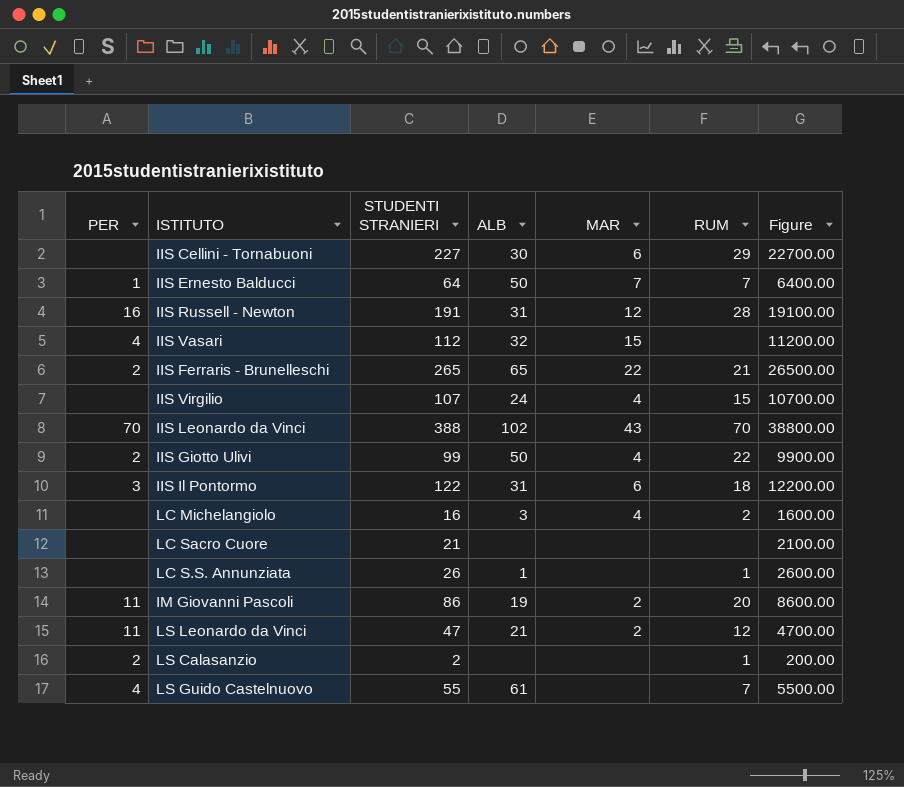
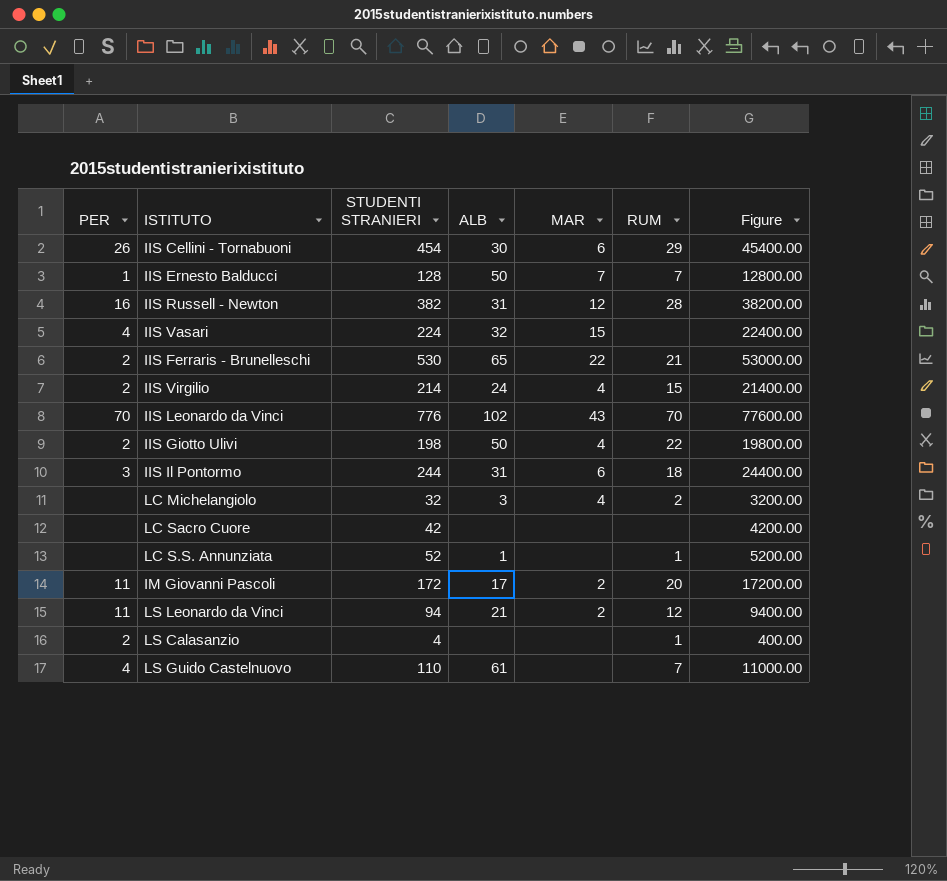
IIS Cellini - Tornabuoni | PER: none -> 26
IIS Cellini - Tornabuoni | STUDENTI STRANIERI: 227 -> 454
IIS Cellini - Tornabuoni | Figure: 22700.00 -> 45400.00
IIS Ernesto Balducci | STUDENTI STRANIERI: 64 -> 128
IIS Ernesto Balducci | Figure: 6400.00 -> 12800.00
IIS Russell - Newton | STUDENTI STRANIERI: 191 -> 382
IIS Russell - Newton | Figure: 19100.00 -> 38200.00
IIS Vasari | STUDENTI STRANIERI: 112 -> 224
IIS Vasari | Figure: 11200.00 -> 22400.00
IIS Ferraris - Brunelleschi | STUDENTI STRANIERI: 265 -> 530
IIS Ferraris - Brunelleschi | Figure: 26500.00 -> 53000.00
IIS Virgilio | PER: none -> 2
IIS Virgilio | STUDENTI STRANIERI: 107 -> 214
IIS Virgilio | Figure: 10700.00 -> 21400.00
IIS Leonardo da Vinci | STUDENTI STRANIERI: 388 -> 776
IIS Leonardo da Vinci | Figure: 38800.00 -> 77600.00
IIS Giotto Ulivi | STUDENTI STRANIERI: 99 -> 198
IIS Giotto Ulivi | Figure: 9900.00 -> 19800.00
IIS Il Pontormo | STUDENTI STRANIERI: 122 -> 244
IIS Il Pontormo | Figure: 12200.00 -> 24400.00
LC Michelangiolo | STUDENTI STRANIERI: 16 -> 32
LC Michelangiolo | Figure: 1600.00 -> 3200.00
LC Sacro Cuore | STUDENTI STRANIERI: 21 -> 42
LC Sacro Cuore | Figure: 2100.00 -> 4200.00
LC S.S. Annunziata | STUDENTI STRANIERI: 26 -> 52
LC S.S. Annunziata | Figure: 2600.00 -> 5200.00
IM Giovanni Pascoli | STUDENTI STRANIERI: 86 -> 172
IM Giovanni Pascoli | ALB: 19 -> 17
IM Giovanni Pascoli | Figure: 8600.00 -> 17200.00
LS Leonardo da Vinci | STUDENTI STRANIERI: 47 -> 94
LS Leonardo da Vinci | Figure: 4700.00 -> 9400.00
LS Calasanzio | STUDENTI STRANIERI: 2 -> 4
LS Calasanzio | Figure: 200.00 -> 400.00
LS Guido Castelnuovo | STUDENTI STRANIERI: 55 -> 110
LS Guido Castelnuovo | Figure: 5500.00 -> 11000.00

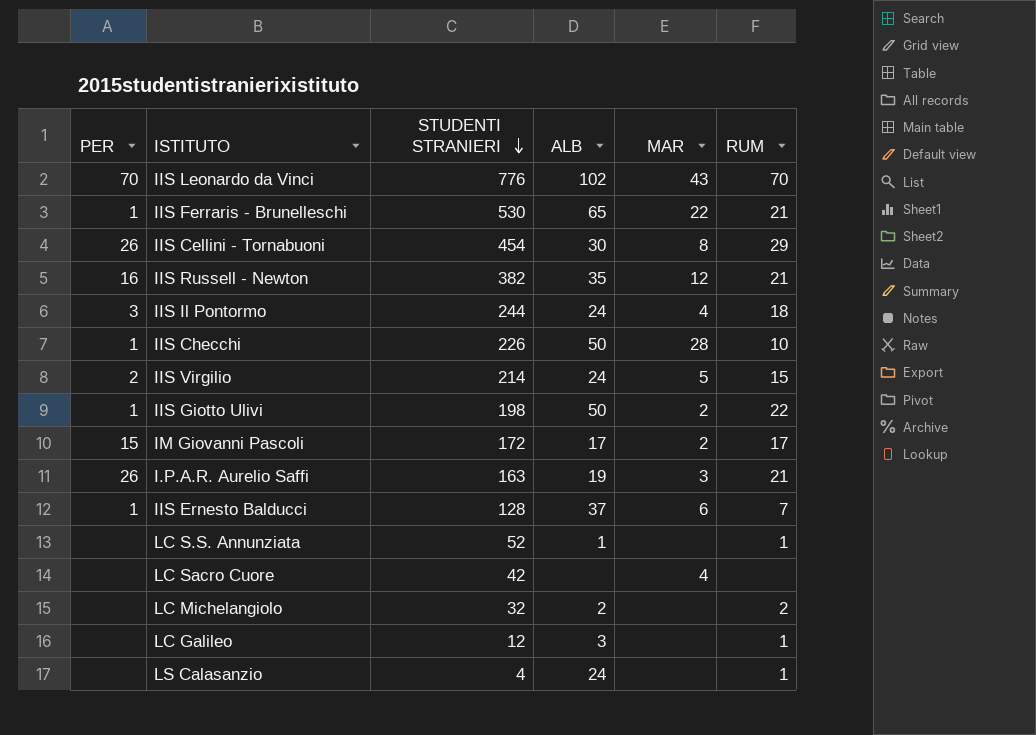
row order: none -> STUDENTI STRANIERI descending
column Figure | formula: [STUDENTI STRANIERI] * 100 -> none
row IIS Vasari: 4 | 224 | 32 | 15 | none | 22400.00 -> none
row LS Leonardo da Vinci: 11 | 94 | 21 | 2 | 12 | 9400.00 -> none
row LS Guido Castelnuovo: 4 | 110 | 61 | none | 7 | 11000.00 -> none
IIS Ferraris - Brunelleschi | PER: 2 -> 1
IIS Cellini - Tornabuoni | MAR: 6 -> 8
IIS Russell - Newton | ALB: 31 -> 35
IIS Russell - Newton | RUM: 28 -> 21
IIS Il Pontormo | ALB: 31 -> 24
IIS Il Pontormo | MAR: 6 -> 4
row IIS Checchi: none -> 1 | 226 | 50 | 28 | 10
IIS Virgilio | MAR: 4 -> 5
IIS Giotto Ulivi | PER: 2 -> 1
IIS Giotto Ulivi | MAR: 4 -> 2
IM Giovanni Pascoli | PER: 11 -> 15
IM Giovanni Pascoli | RUM: 20 -> 17
row I.P.A.R. Aurelio Saffi: none -> 26 | 163 | 19 | 3 | 21
IIS Ernesto Balducci | ALB: 50 -> 37
IIS Ernesto Balducci | MAR: 7 -> 6
LC Sacro Cuore | MAR: none -> 4
LC Michelangiolo | ALB: 3 -> 2
LC Michelangiolo | MAR: 4 -> none
row LC Galileo: none -> none | 12 | 3 | none | 1
LS Calasanzio | PER: 2 -> none
LS Calasanzio | ALB: none -> 24

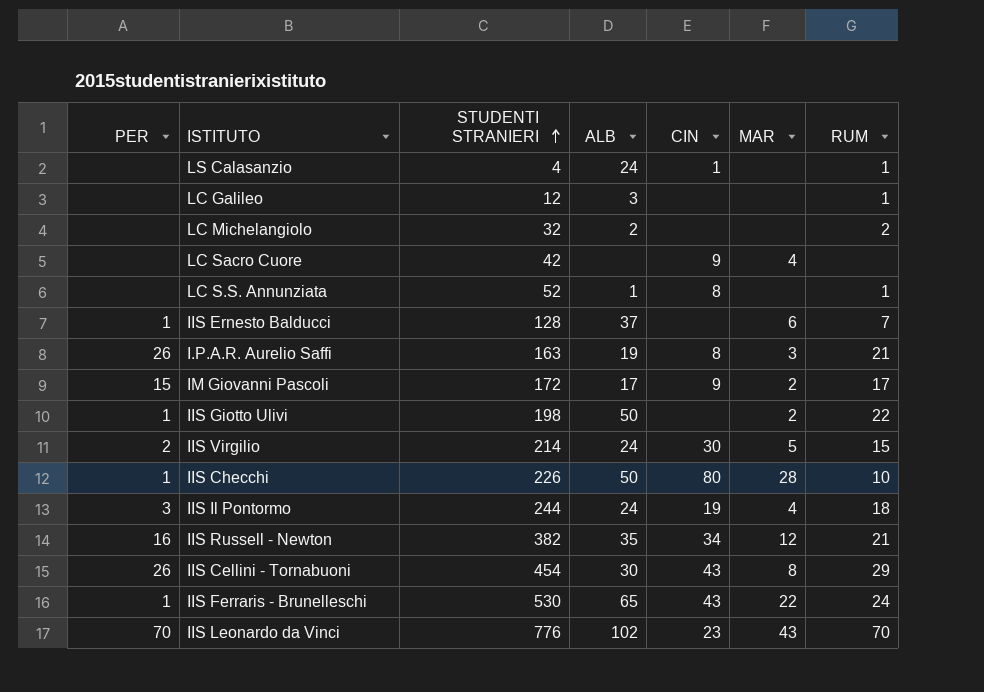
row order: STUDENTI STRANIERI descending -> STUDENTI STRANIERI ascending
column CIN | position: none -> 5
IIS Ferraris - Brunelleschi | RUM: 21 -> 24

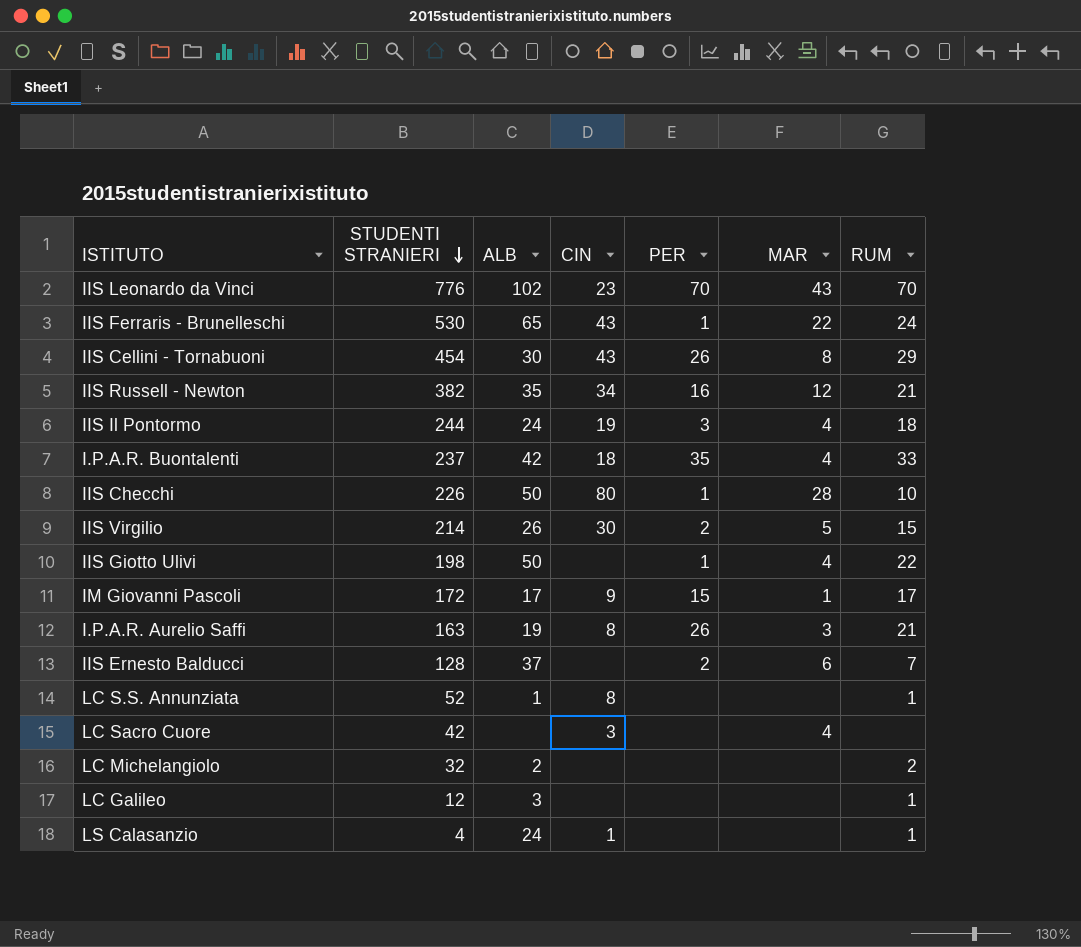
row order: STUDENTI STRANIERI ascending -> STUDENTI STRANIERI descending
column PER | position: 1 -> 5
row I.P.A.R. Buontalenti: none -> 237 | 42 | 18 | 35 | 4 | 33
IIS Virgilio | ALB: 24 -> 26
IIS Giotto Ulivi | MAR: 2 -> 4
IM Giovanni Pascoli | MAR: 2 -> 1
IIS Ernesto Balducci | PER: 1 -> 2
LC Sacro Cuore | CIN: 9 -> 3

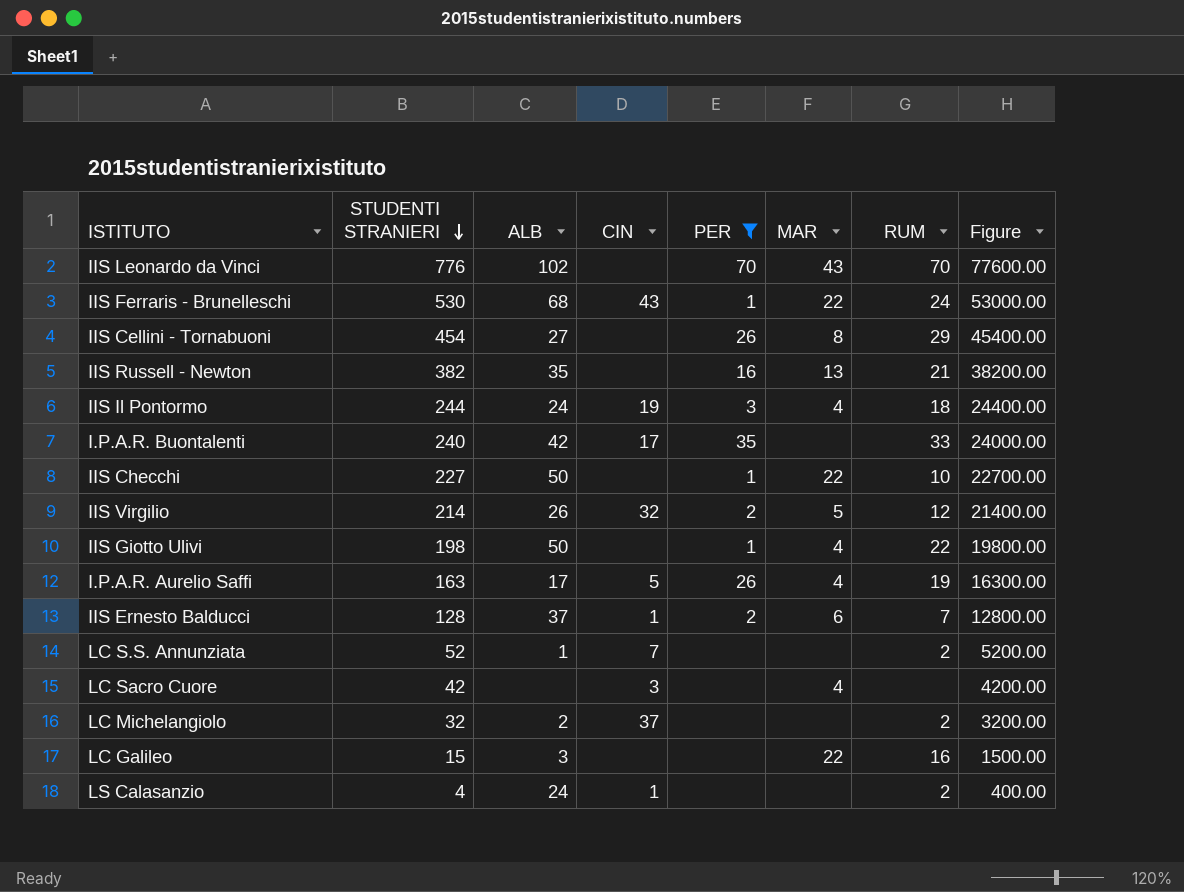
filter: none -> PER != 15
column Figure | formula: none -> [STUDENTI STRANIERI] * 100
IIS Leonardo da Vinci | CIN: 23 -> none
IIS Ferraris - Brunelleschi | ALB: 65 -> 68
IIS Cellini - Tornabuoni | ALB: 30 -> 27
IIS Cellini - Tornabuoni | CIN: 43 -> none
IIS Russell - Newton | CIN: 34 -> none
IIS Russell - Newton | MAR: 12 -> 13
I.P.A.R. Buontalenti | STUDENTI STRANIERI: 237 -> 240
I.P.A.R. Buontalenti | CIN: 18 -> 17
I.P.A.R. Buontalenti | MAR: 4 -> none
IIS Checchi | STUDENTI STRANIERI: 226 -> 227
IIS Checchi | CIN: 80 -> none
IIS Checchi | MAR: 28 -> 22
IIS Virgilio | CIN: 30 -> 32
IIS Virgilio | RUM: 15 -> 12
I.P.A.R. Aurelio Saffi | ALB: 19 -> 17
I.P.A.R. Aurelio Saffi | CIN: 8 -> 5
I.P.A.R. Aurelio Saffi | MAR: 3 -> 4
I.P.A.R. Aurelio Saffi | RUM: 21 -> 19
IIS Ernesto Balducci | CIN: none -> 1
LC S.S. Annunziata | CIN: 8 -> 7
LC S.S. Annunziata | RUM: 1 -> 2
LC Michelangiolo | CIN: none -> 37
LC Galileo | STUDENTI STRANIERI: 12 -> 15
LC Galileo | MAR: none -> 22
LC Galileo | RUM: 1 -> 16
LS Calasanzio | RUM: 1 -> 2

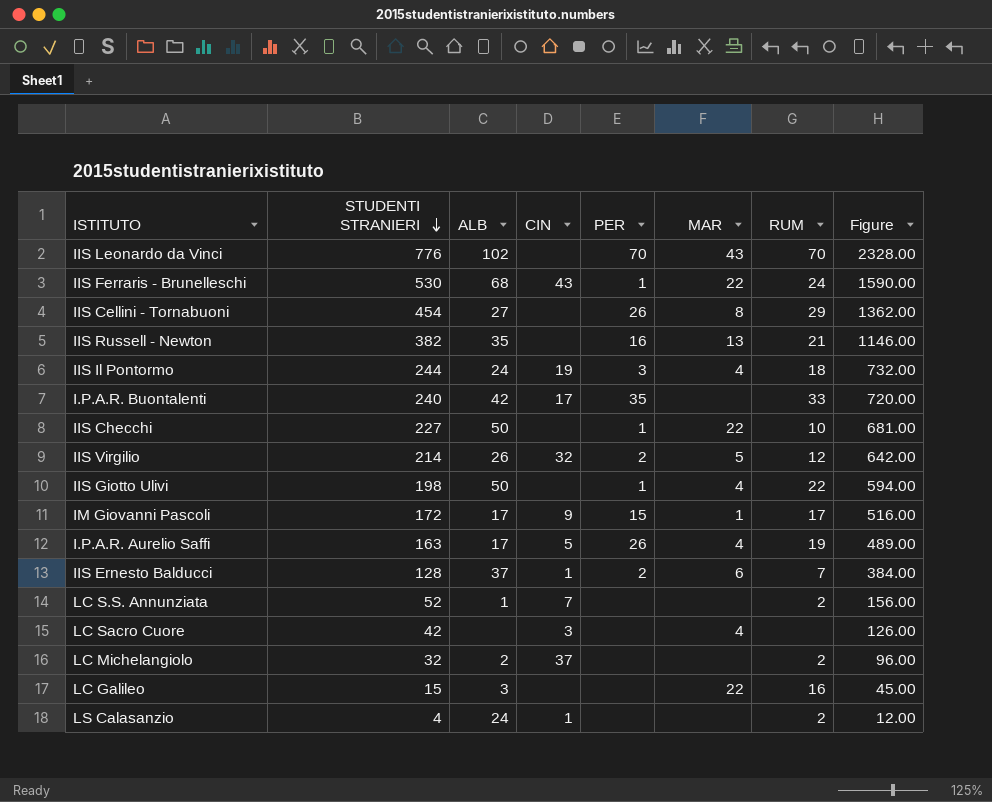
filter: PER != 15 -> none
column Figure | formula: [STUDENTI STRANIERI] * 100 -> [STUDENTI STRANIERI] * 3

